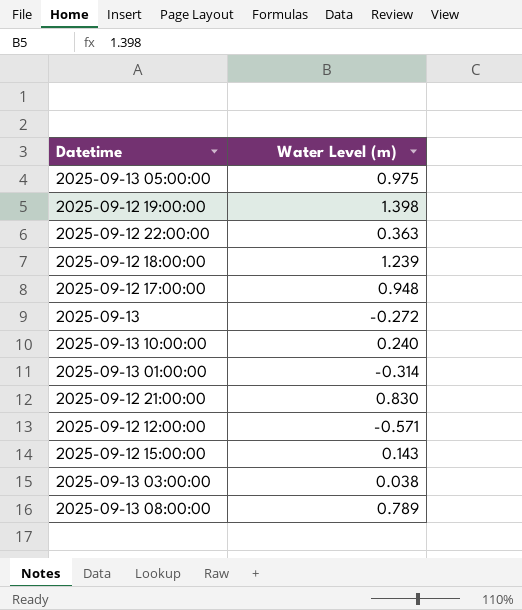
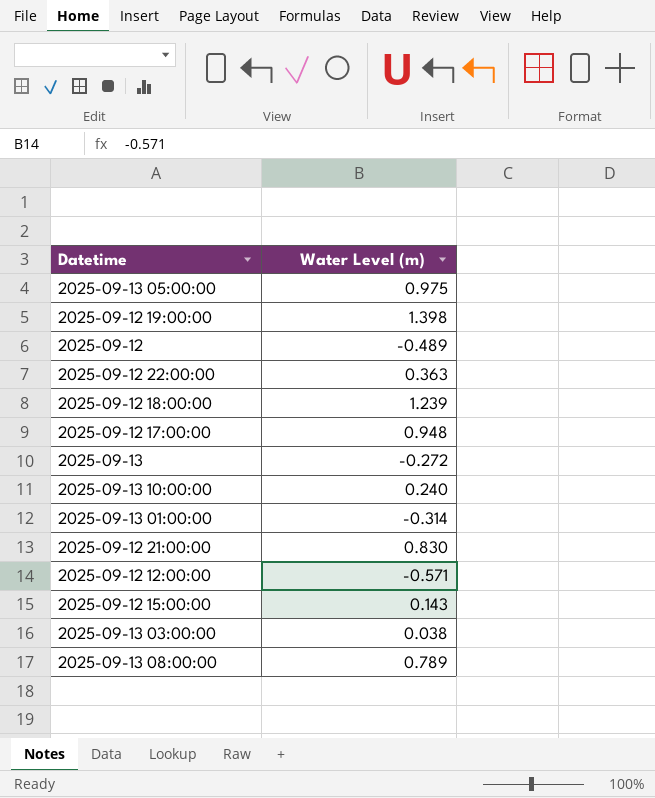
row 2025-09-12: none -> -0.489

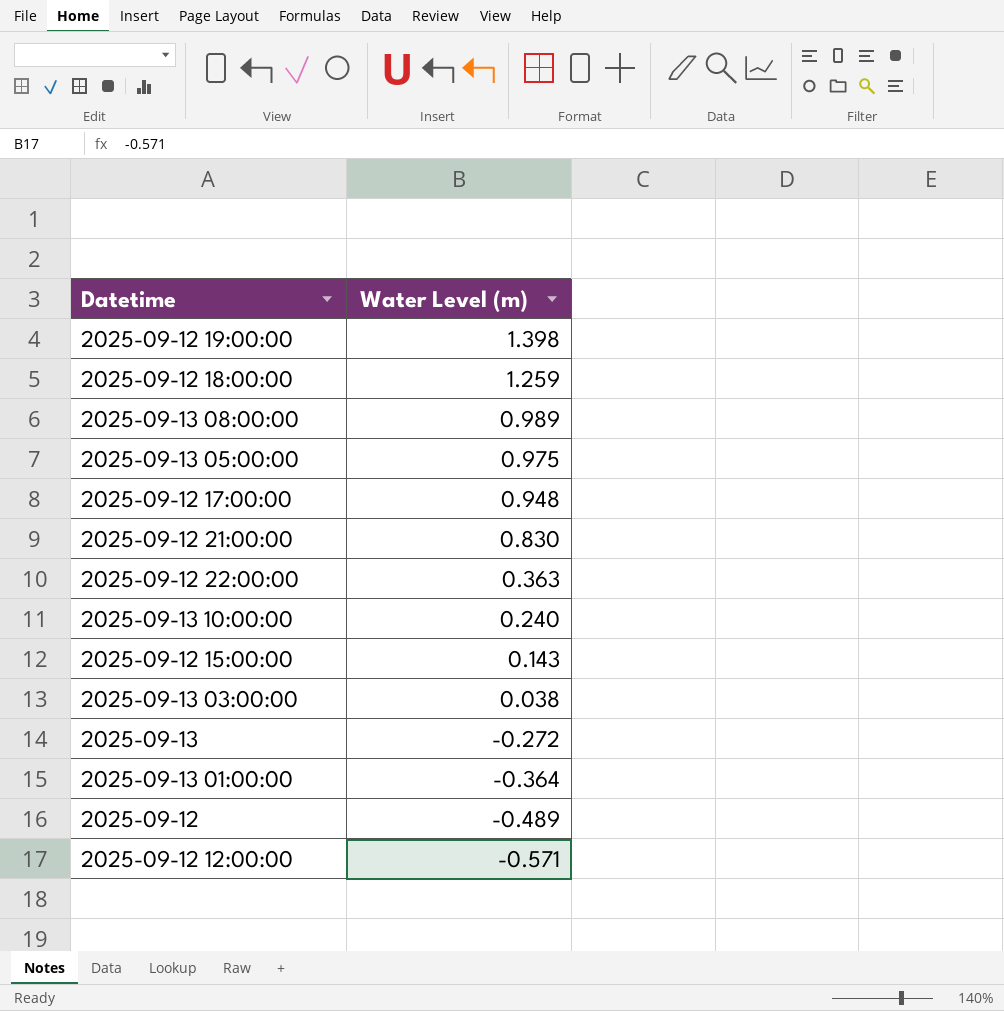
row order: none -> Water Level (m) descending
2025-09-12 18:00:00 | Water Level (m): 1.239 -> 1.259
2025-09-13 08:00:00 | Water Level (m): 0.789 -> 0.989
2025-09-13 01:00:00 | Water Level (m): -0.314 -> -0.364

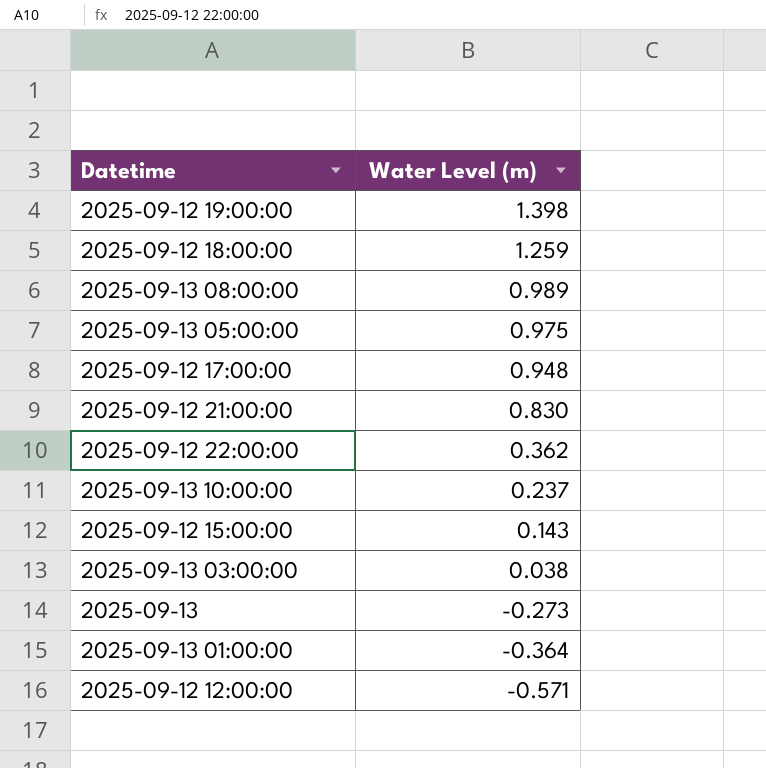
row 2025-09-12: -0.489 -> none
2025-09-12 22:00:00 | Water Level (m): 0.363 -> 0.362
2025-09-13 10:00:00 | Water Level (m): 0.240 -> 0.237
2025-09-13 | Water Level (m): -0.272 -> -0.273

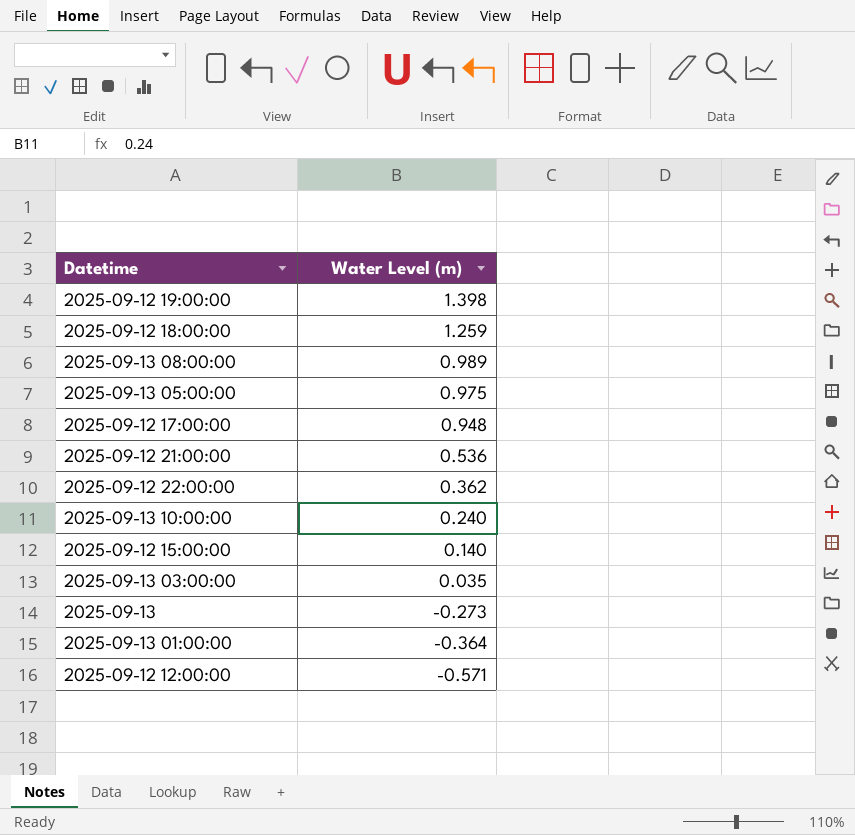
2025-09-12 21:00:00 | Water Level (m): 0.830 -> 0.536
2025-09-13 10:00:00 | Water Level (m): 0.237 -> 0.240
2025-09-12 15:00:00 | Water Level (m): 0.143 -> 0.140
2025-09-13 03:00:00 | Water Level (m): 0.038 -> 0.035

